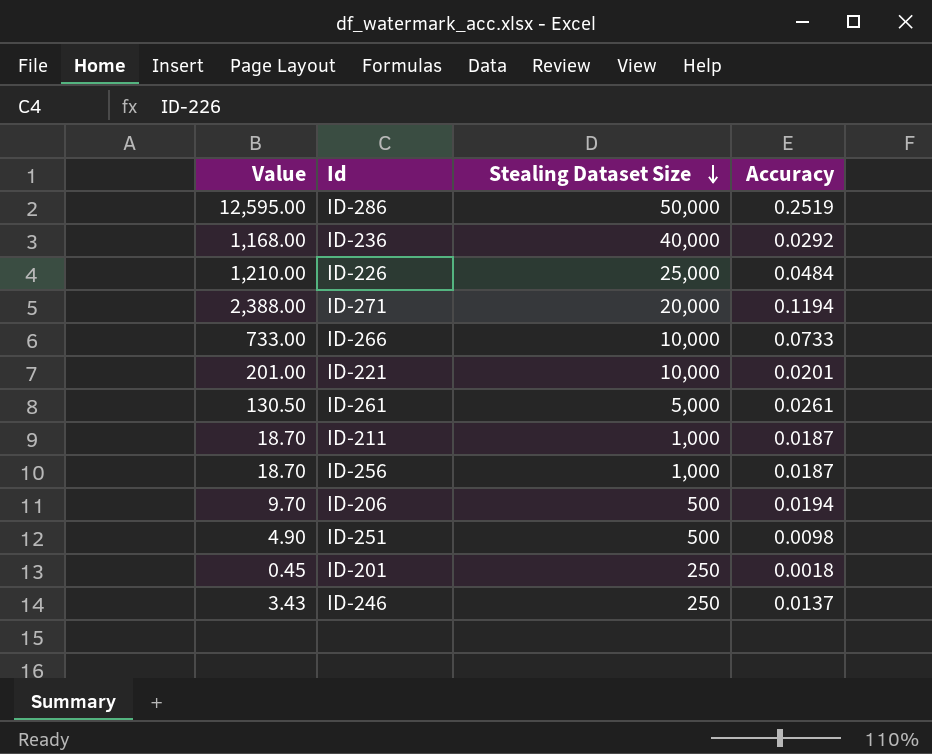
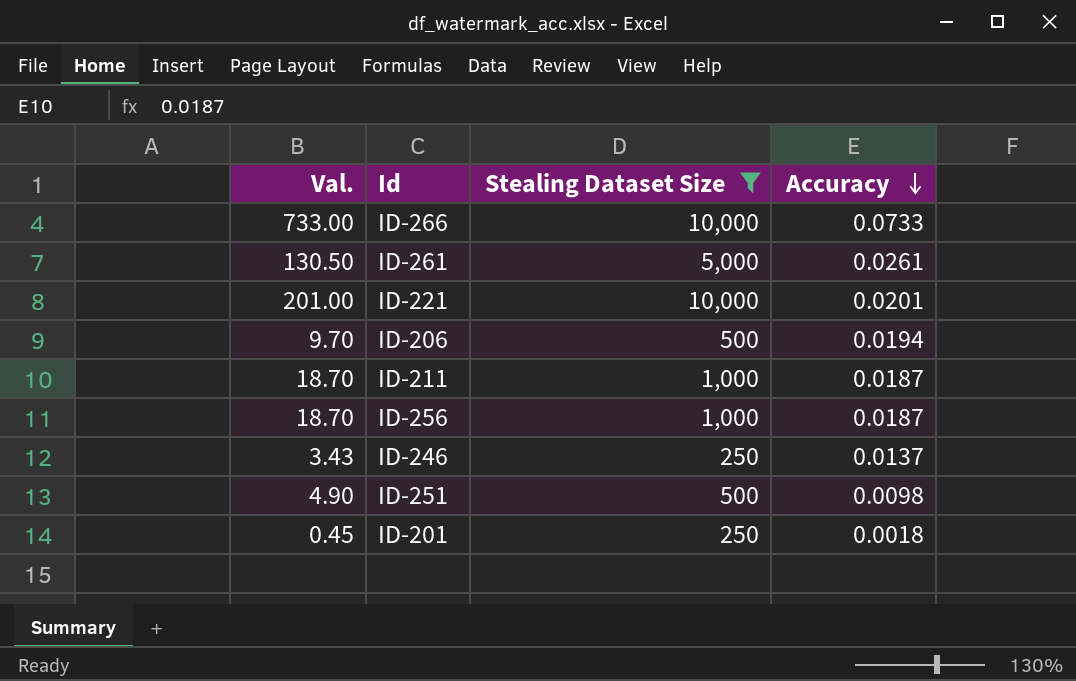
filter: none -> Stealing Dataset Size <= 10,000
row order: Stealing Dataset Size descending -> Accuracy descending
column name: Value -> Val.

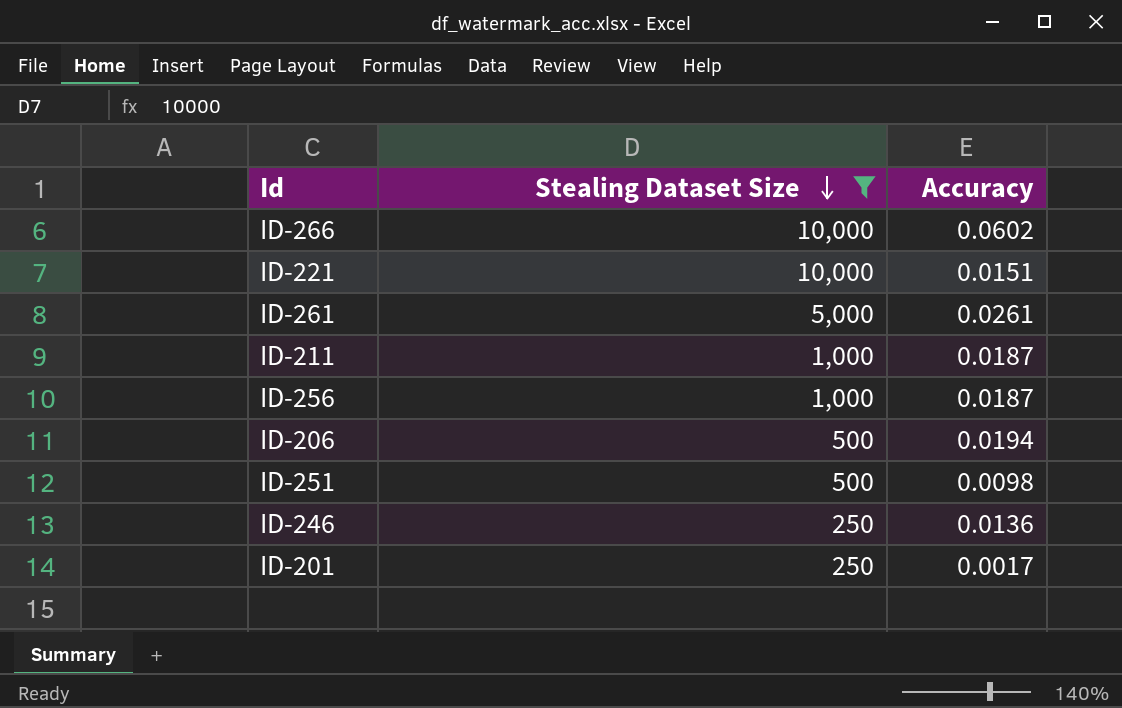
row order: Accuracy descending -> Stealing Dataset Size descending
column Val. | formula: [Stealing Dataset Size] * [Accuracy] -> none
ID-266 | Accuracy: 0.0733 -> 0.0602
ID-221 | Accuracy: 0.0201 -> 0.0151
ID-246 | Accuracy: 0.0137 -> 0.0136
ID-201 | Accuracy: 0.0018 -> 0.0017

